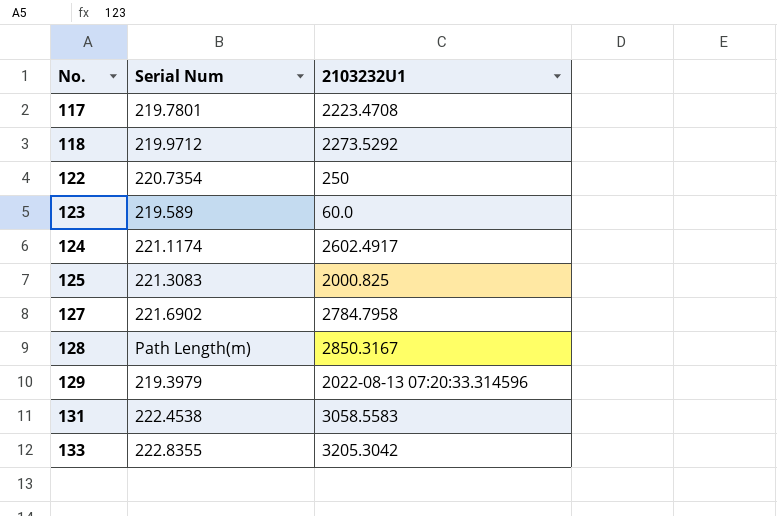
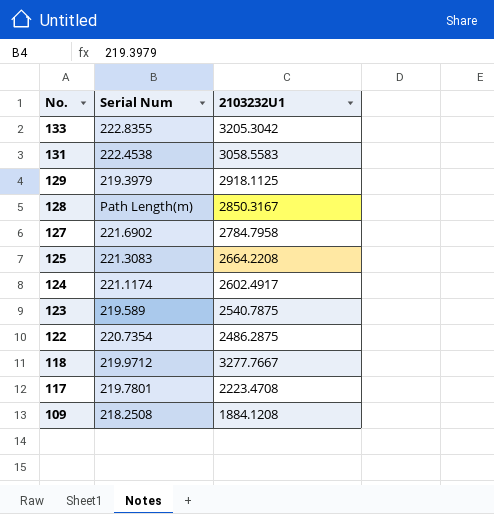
row order: No. ascending -> No. descending
129 | 2103232U1: 2022-08-13 07:20:33.314596 -> 2918.1125
125 | 2103232U1: 2000.825 -> 2664.2208
123 | 2103232U1: 60.0 -> 2540.7875
122 | 2103232U1: 250 -> 2486.2875
118 | 2103232U1: 2273.5292 -> 3277.7667
row 109: none -> 218.2508 | 1884.1208

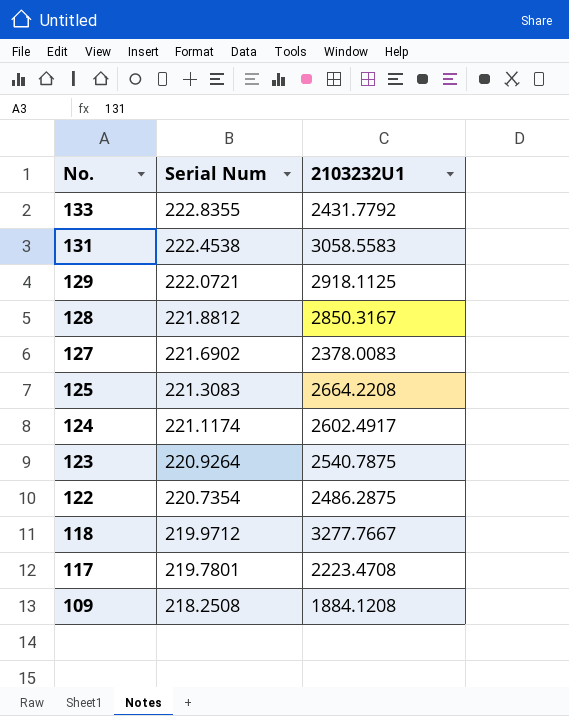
133 | 2103232U1: 3205.3042 -> 2431.7792
129 | Serial Num: 219.3979 -> 222.0721
128 | Serial Num: Path Length(m) -> 221.8812
127 | 2103232U1: 2784.7958 -> 2378.0083
123 | Serial Num: 219.589 -> 220.9264

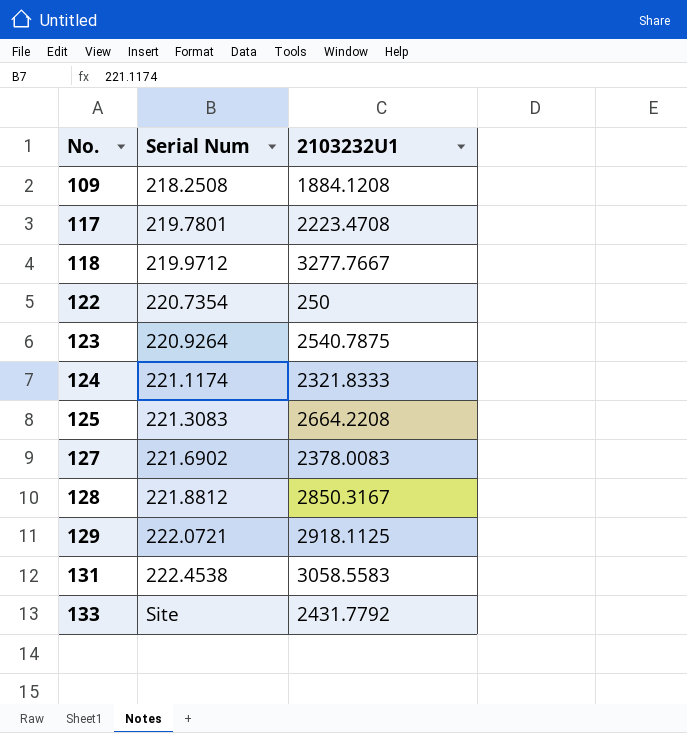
row order: No. descending -> No. ascending
122 | 2103232U1: 2486.2875 -> 250
124 | 2103232U1: 2602.4917 -> 2321.8333
133 | Serial Num: 222.8355 -> Site

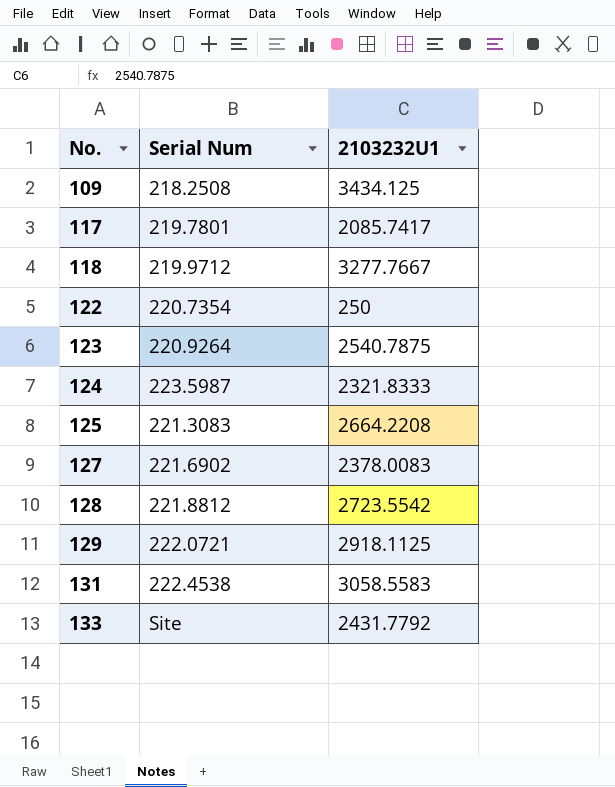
109 | 2103232U1: 1884.1208 -> 3434.125
117 | 2103232U1: 2223.4708 -> 2085.7417
124 | Serial Num: 221.1174 -> 223.5987
128 | 2103232U1: 2850.3167 -> 2723.5542

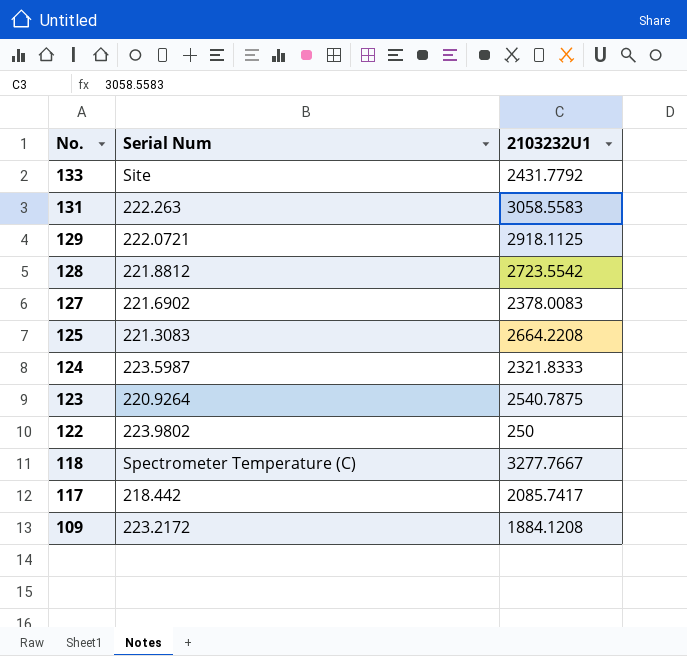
row order: No. ascending -> No. descending
131 | Serial Num: 222.4538 -> 222.263
122 | Serial Num: 220.7354 -> 223.9802
118 | Serial Num: 219.9712 -> Spectrometer Temperature (C)
117 | Serial Num: 219.7801 -> 218.442
109 | Serial Num: 218.2508 -> 223.2172
109 | 2103232U1: 3434.125 -> 1884.1208

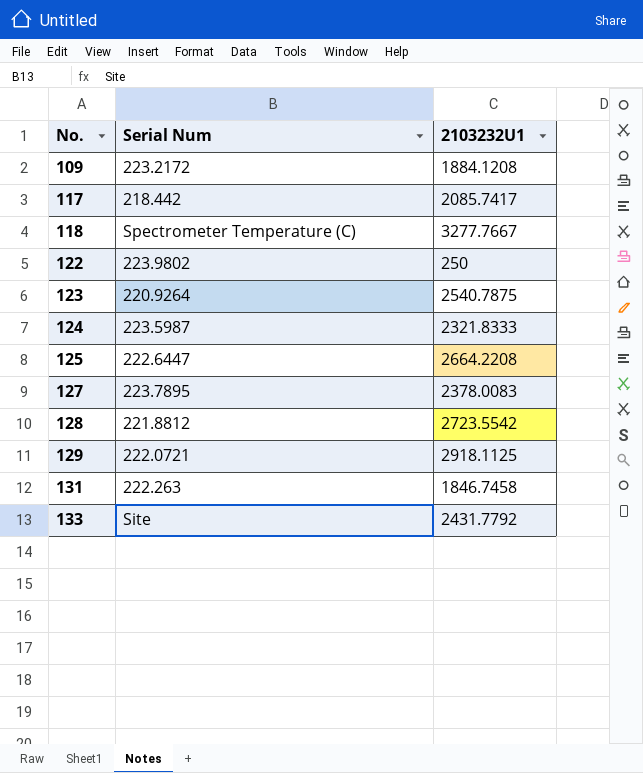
row order: No. descending -> No. ascending
125 | Serial Num: 221.3083 -> 222.6447
127 | Serial Num: 221.6902 -> 223.7895
131 | 2103232U1: 3058.5583 -> 1846.7458

